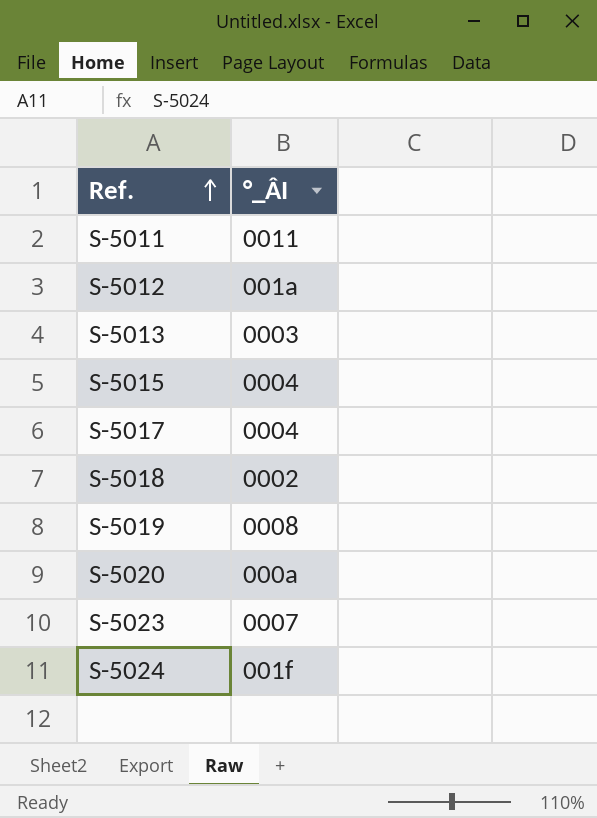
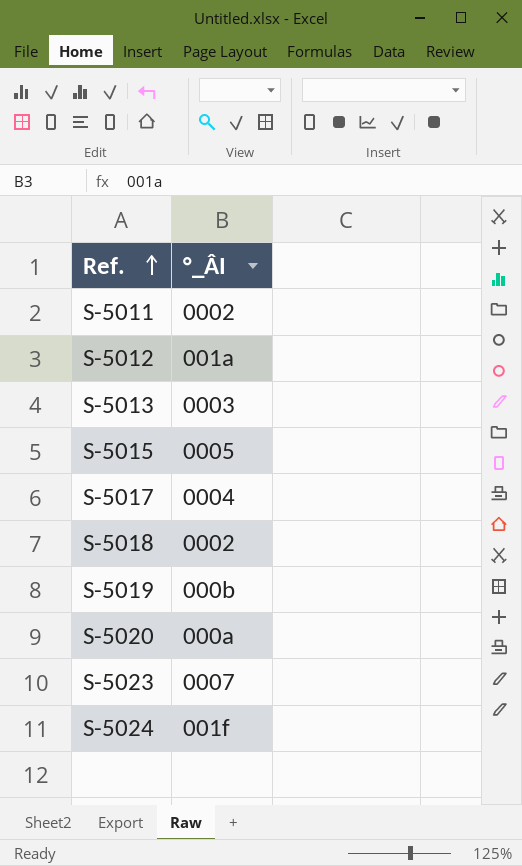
S-5011 | °_ÂI: 0011 -> 0002
S-5015 | °_ÂI: 0004 -> 0005
S-5019 | °_ÂI: 0008 -> 000b

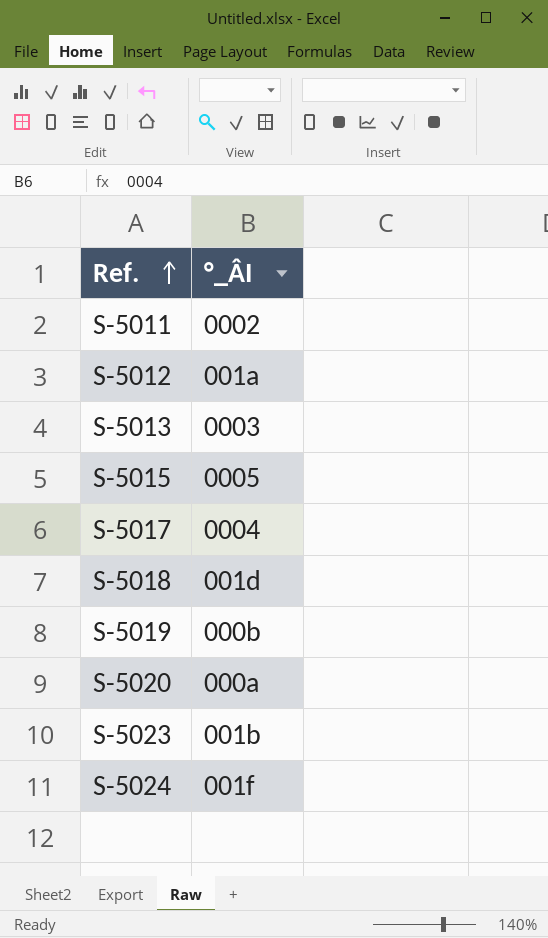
S-5018 | °_ÂI: 0002 -> 001d
S-5023 | °_ÂI: 0007 -> 001b

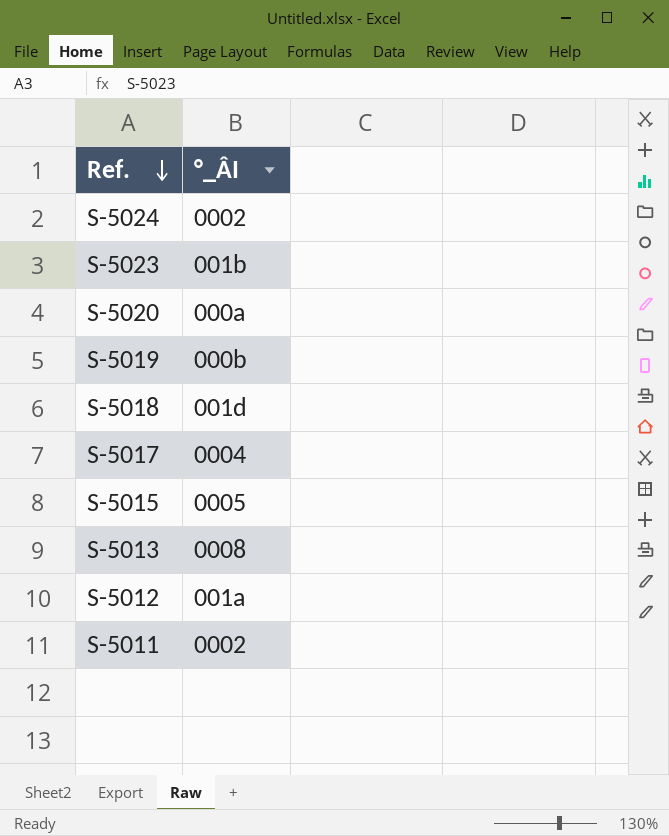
row order: Ref. ascending -> Ref. descending
S-5024 | °_ÂI: 001f -> 0002
S-5013 | °_ÂI: 0003 -> 0008

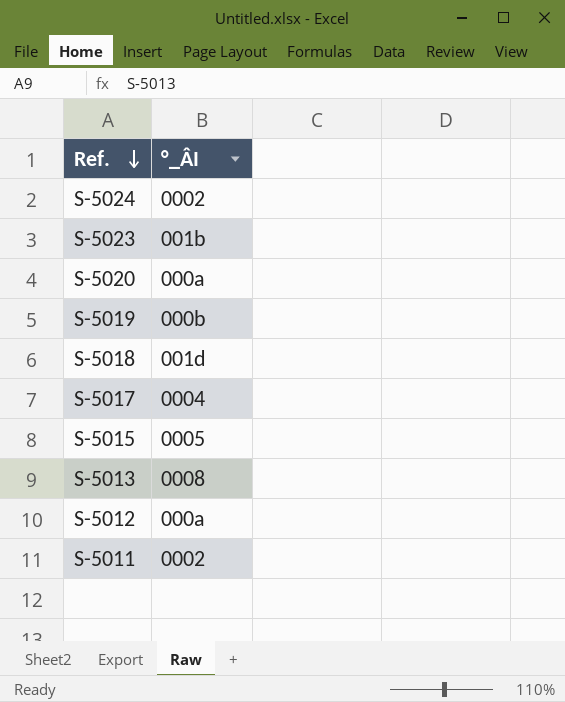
S-5012 | °_ÂI: 001a -> 000a

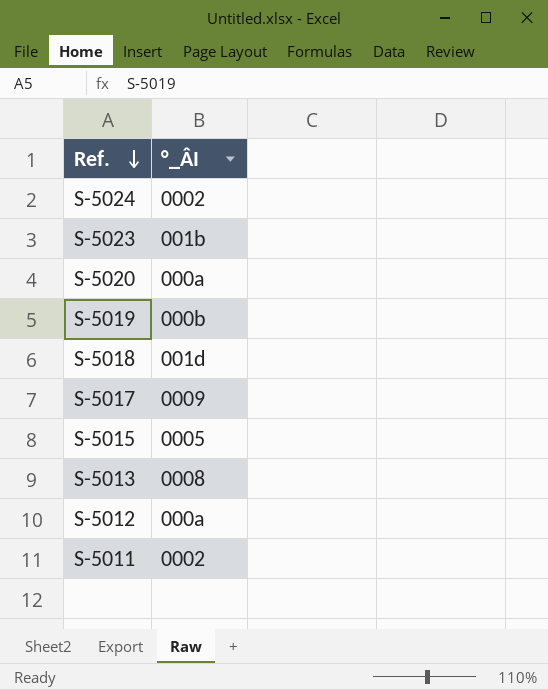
S-5017 | °_ÂI: 0004 -> 0009

